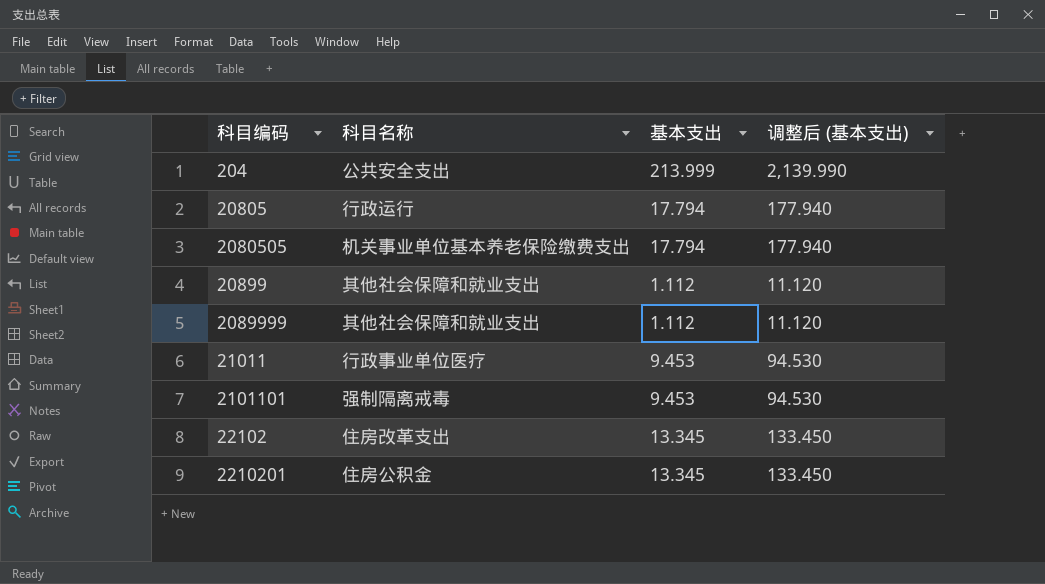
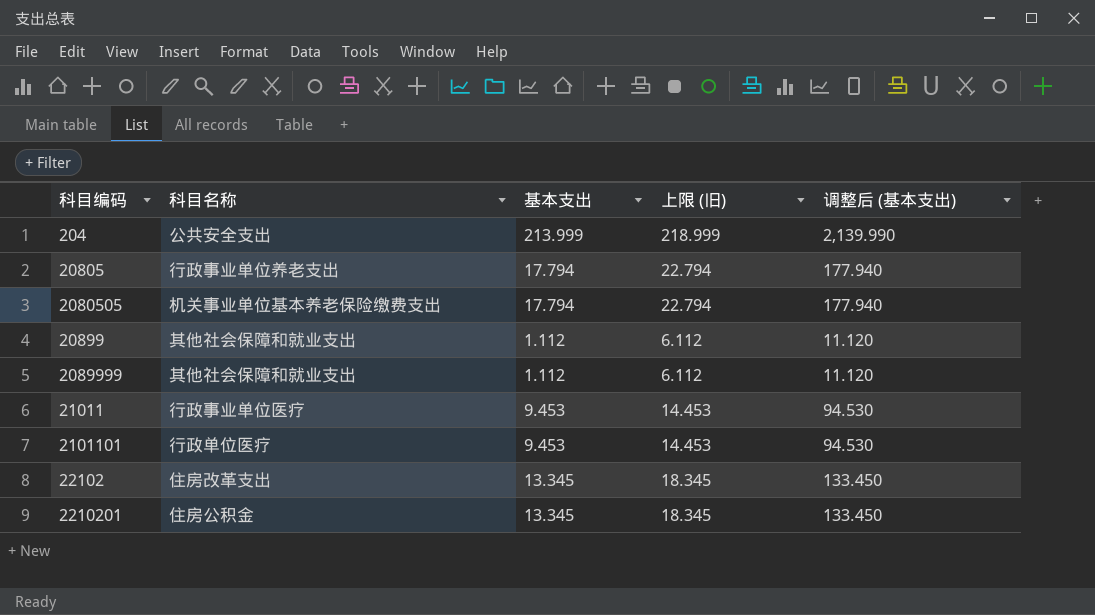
column 上限 (旧) | formula: none -> [基本支出] + 5
20805 | 科目名称: 行政运行 -> 行政事业单位养老支出
2101101 | 科目名称: 强制隔离戒毒 -> 行政单位医疗

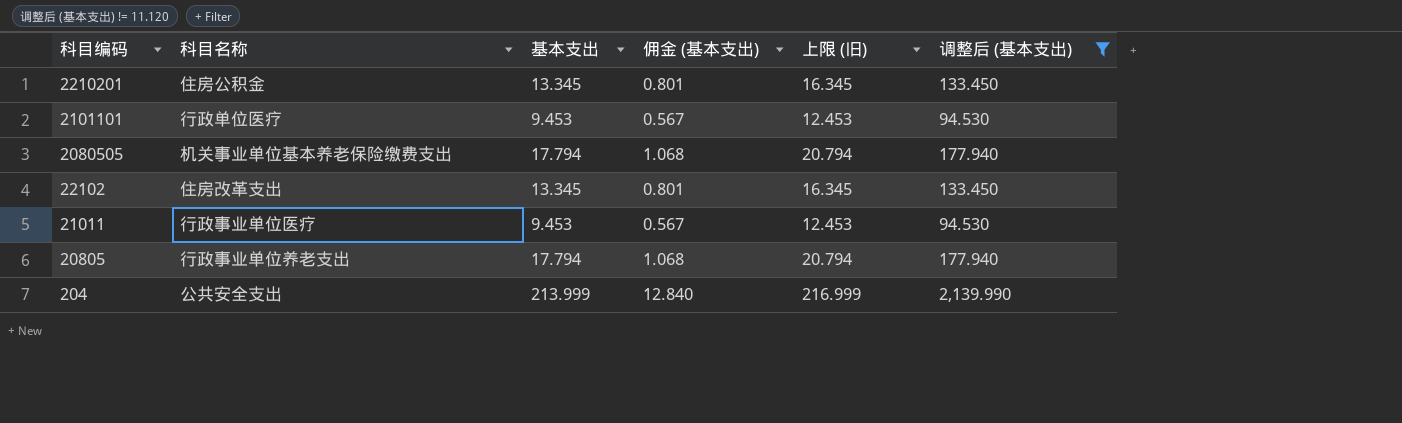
filter: none -> 调整后 (基本支出) != 11.120
row order: none -> 科目编码 descending
column 佣金 (基本支出) | formula: none -> [基本支出] * 0.06
column 上限 (旧) | formula: [基本支出] + 5 -> [基本支出] + 3

